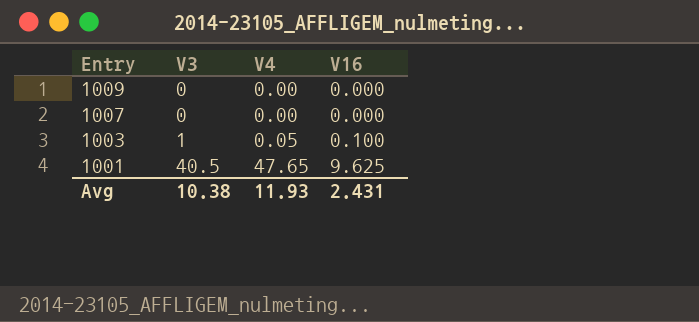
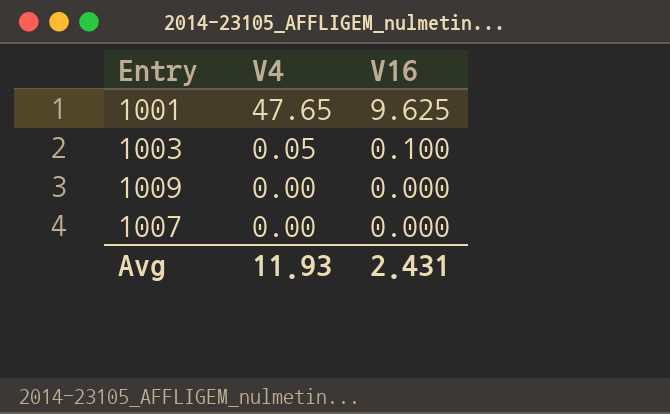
row order: Entry descending -> V4 descending
column V3 | position: 2 -> none

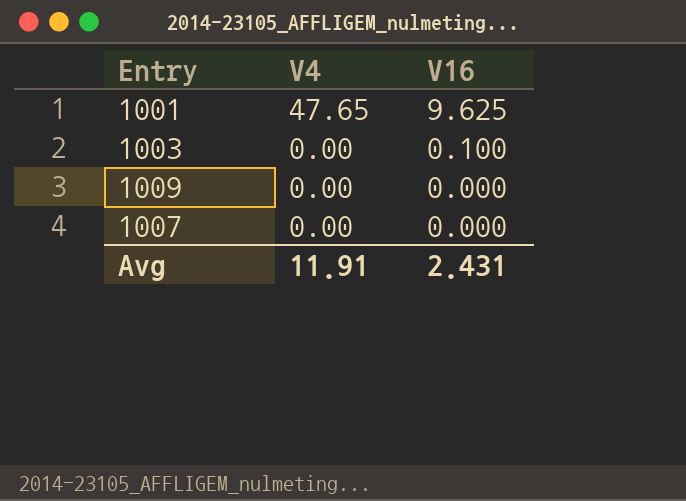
1003 | V4: 0.05 -> 0.00
Avg | V4: 11.93 -> 11.91

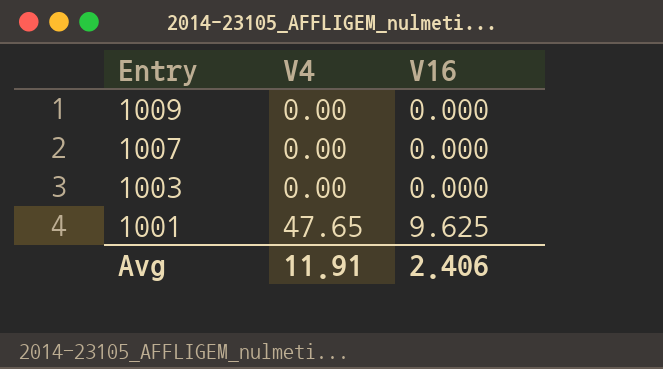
row order: V4 descending -> Entry descending
1003 | V16: 0.100 -> 0.000
Avg | V16: 2.431 -> 2.406

